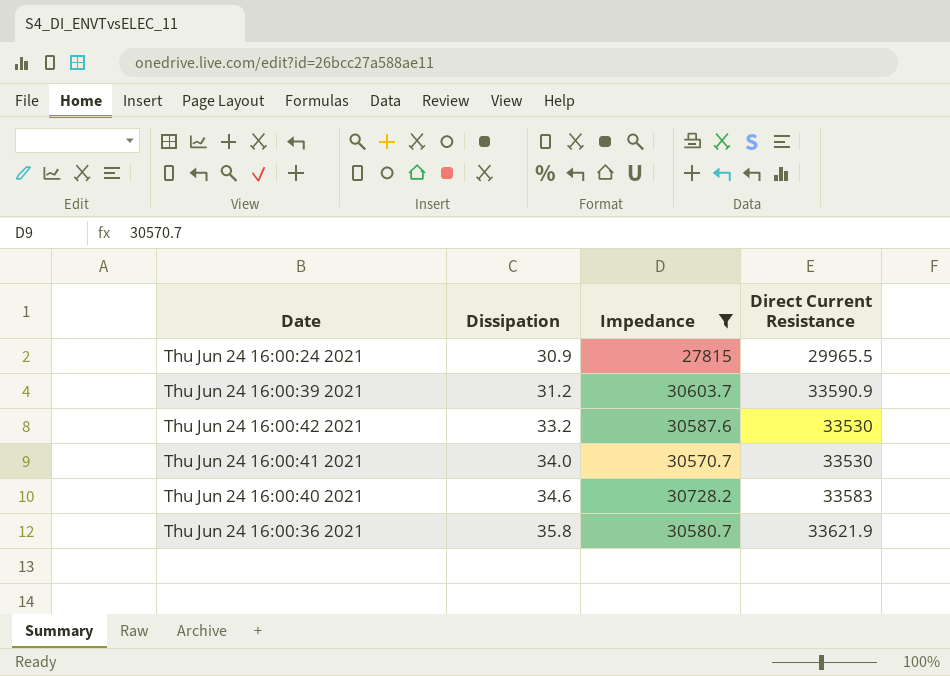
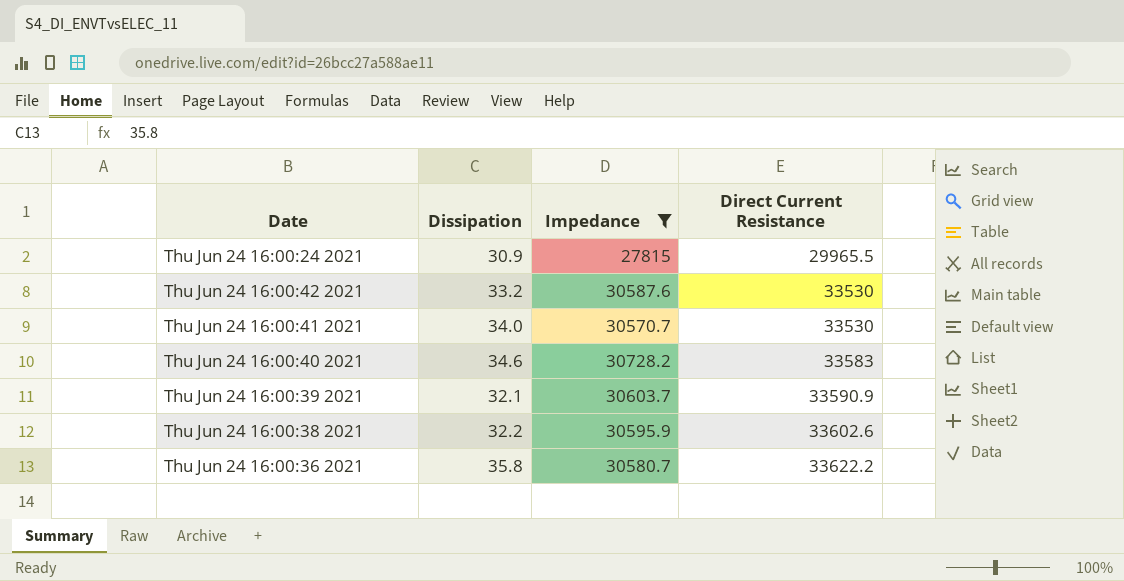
row order: Dissipation ascending -> Direct Current Resistance ascending
Thu Jun 24 16:00:39 2021 | Dissipation: 31.2 -> 32.1
row Thu Jun 24 16:00:38 2021: none -> 32.2 | 30595.9 | 33602.6
Thu Jun 24 16:00:36 2021 | Direct Current Resistance: 33621.9 -> 33622.2

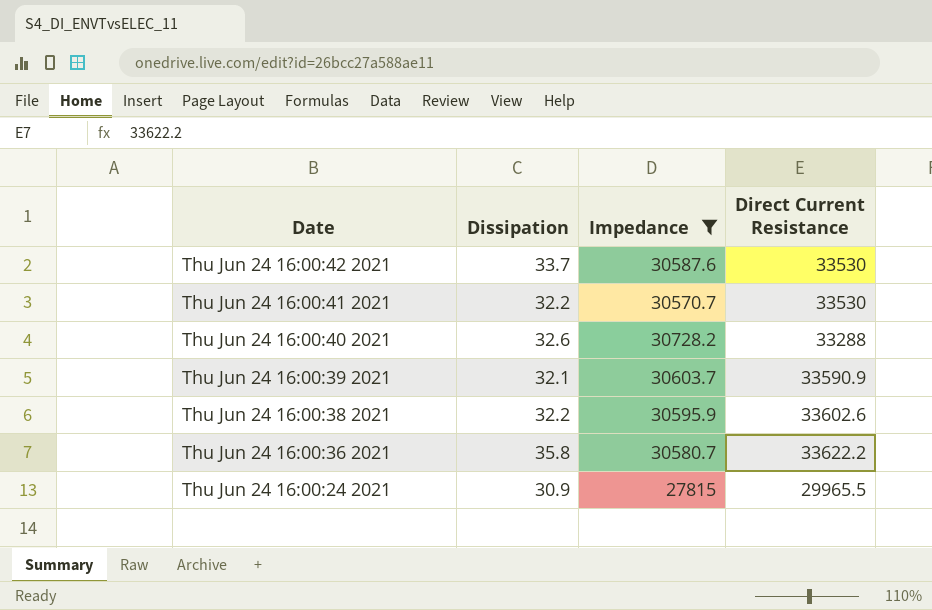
row order: Direct Current Resistance ascending -> Date descending
Thu Jun 24 16:00:42 2021 | Dissipation: 33.2 -> 33.7
Thu Jun 24 16:00:41 2021 | Dissipation: 34.0 -> 32.2
Thu Jun 24 16:00:40 2021 | Dissipation: 34.6 -> 32.6
Thu Jun 24 16:00:40 2021 | Direct Current Resistance: 33583 -> 33288

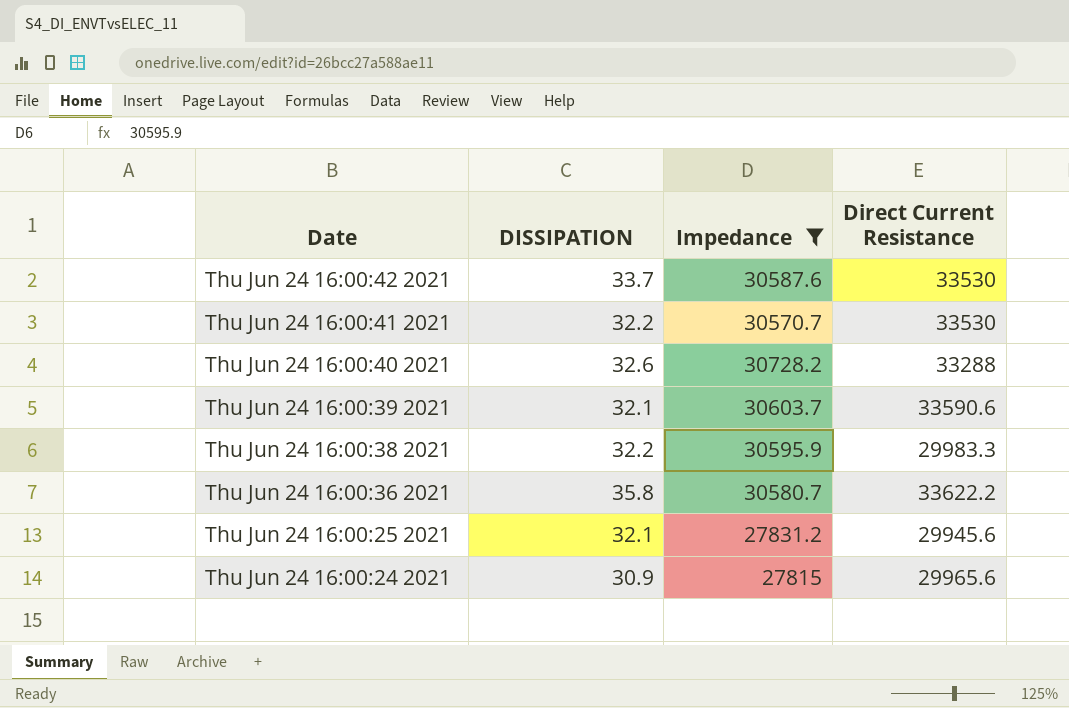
column name: Dissipation -> DISSIPATION
Thu Jun 24 16:00:39 2021 | Direct Current Resistance: 33590.9 -> 33590.6
Thu Jun 24 16:00:38 2021 | Direct Current Resistance: 33602.6 -> 29983.3
row Thu Jun 24 16:00:25 2021: none -> 32.1 | 27831.2 | 29945.6
Thu Jun 24 16:00:24 2021 | Direct Current Resistance: 29965.5 -> 29965.6

